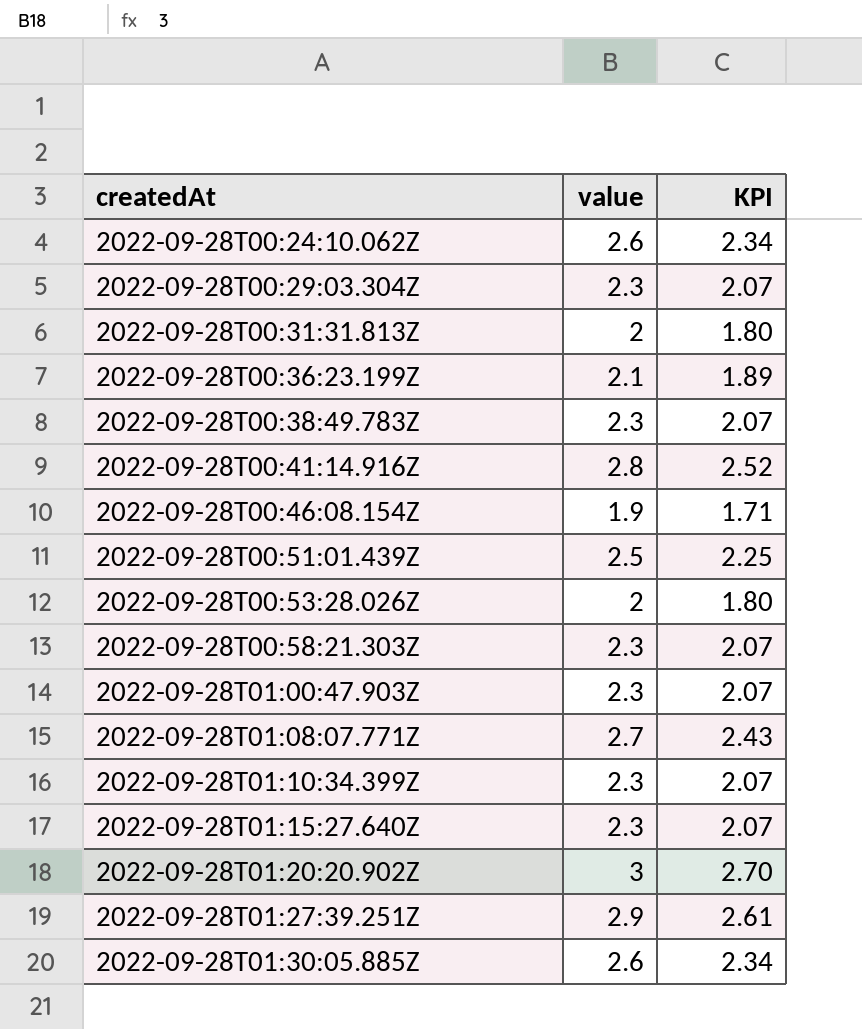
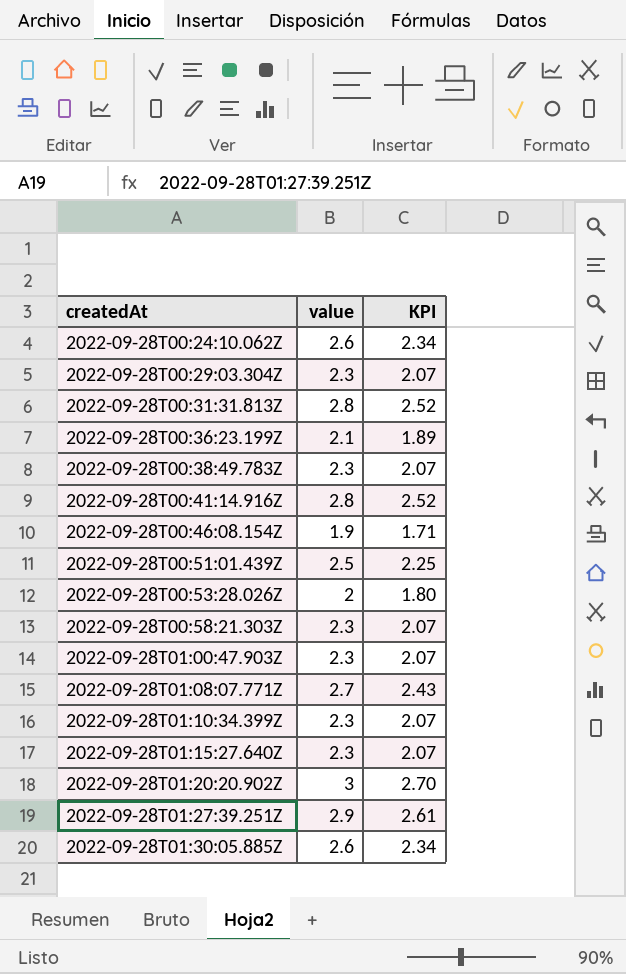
2022-09-28T00:31:31.813Z | value: 2 -> 2.8
2022-09-28T00:31:31.813Z | KPI: 1.80 -> 2.52

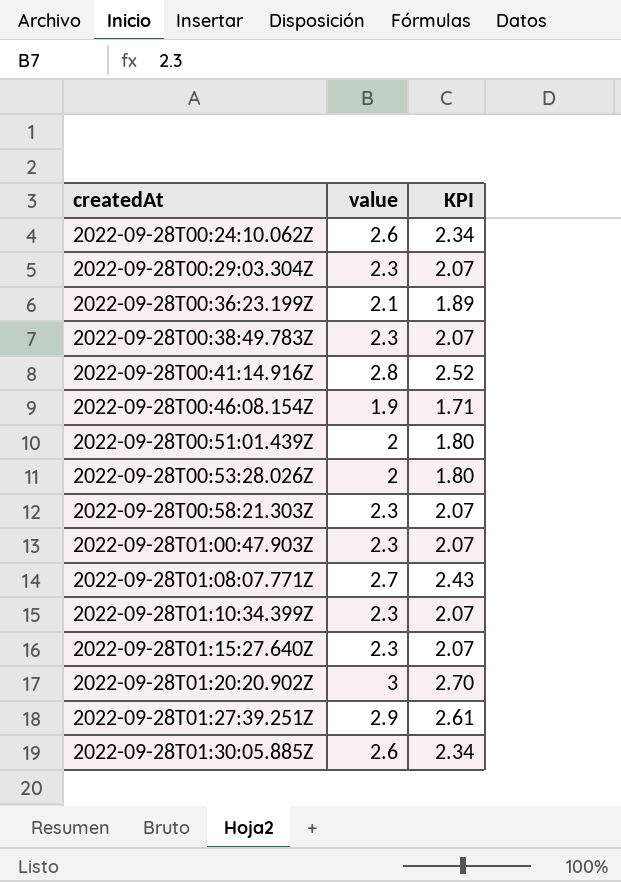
row 2022-09-28T00:31:31.813Z: 2.8 | 2.52 -> none
2022-09-28T00:51:01.439Z | value: 2.5 -> 2
2022-09-28T00:51:01.439Z | KPI: 2.25 -> 1.80

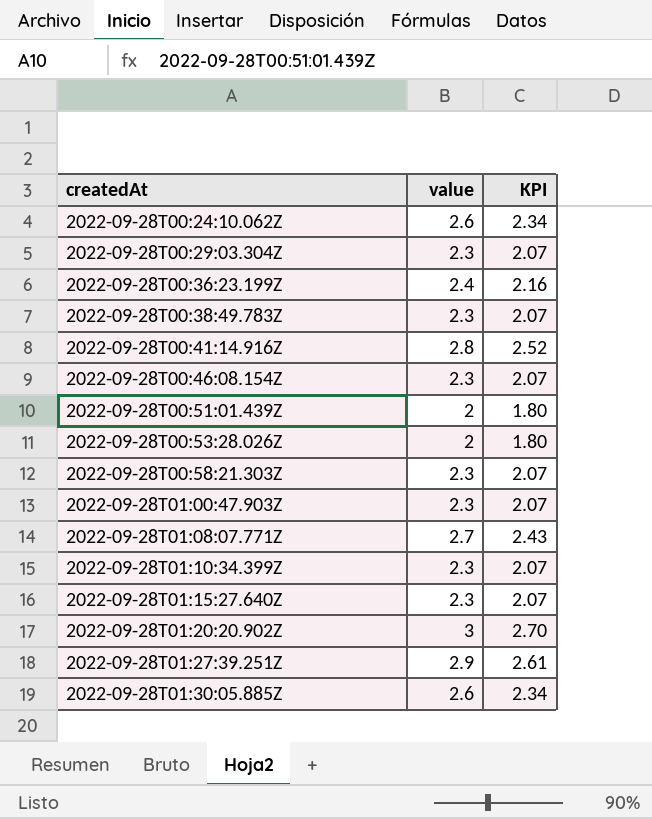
2022-09-28T00:36:23.199Z | value: 2.1 -> 2.4
2022-09-28T00:36:23.199Z | KPI: 1.89 -> 2.16
2022-09-28T00:46:08.154Z | value: 1.9 -> 2.3
2022-09-28T00:46:08.154Z | KPI: 1.71 -> 2.07

